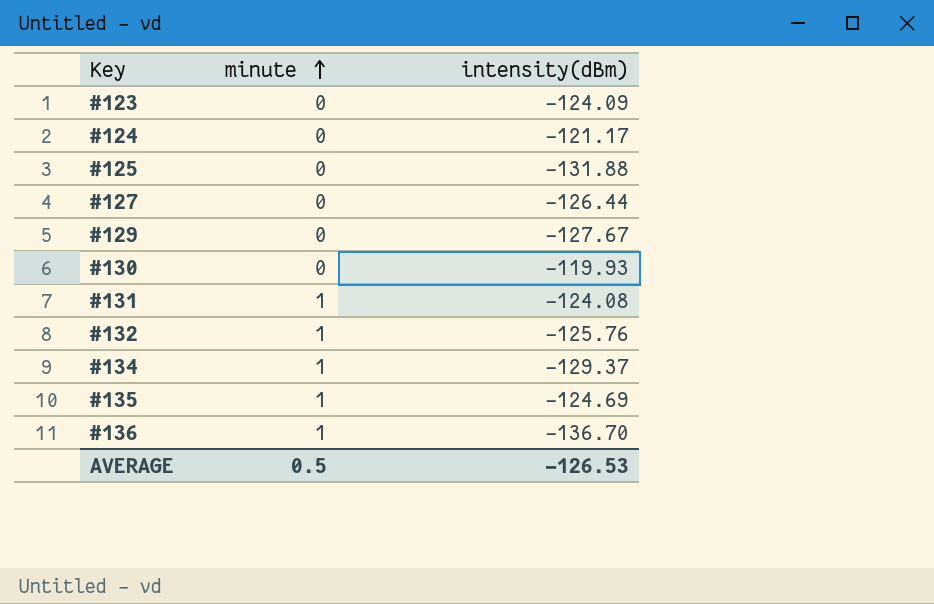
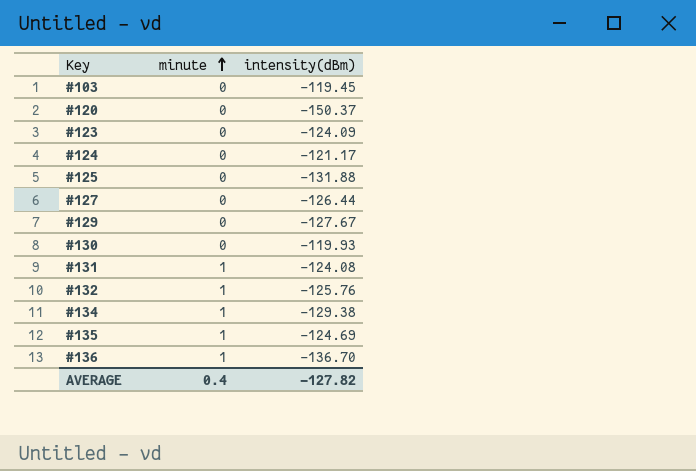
row #103: none -> 0 | -119.45
row #120: none -> 0 | -150.37
#134 | intensity(dBm): -129.37 -> -129.38
AVERAGE | minute: 0.5 -> 0.4
AVERAGE | intensity(dBm): -126.53 -> -127.82

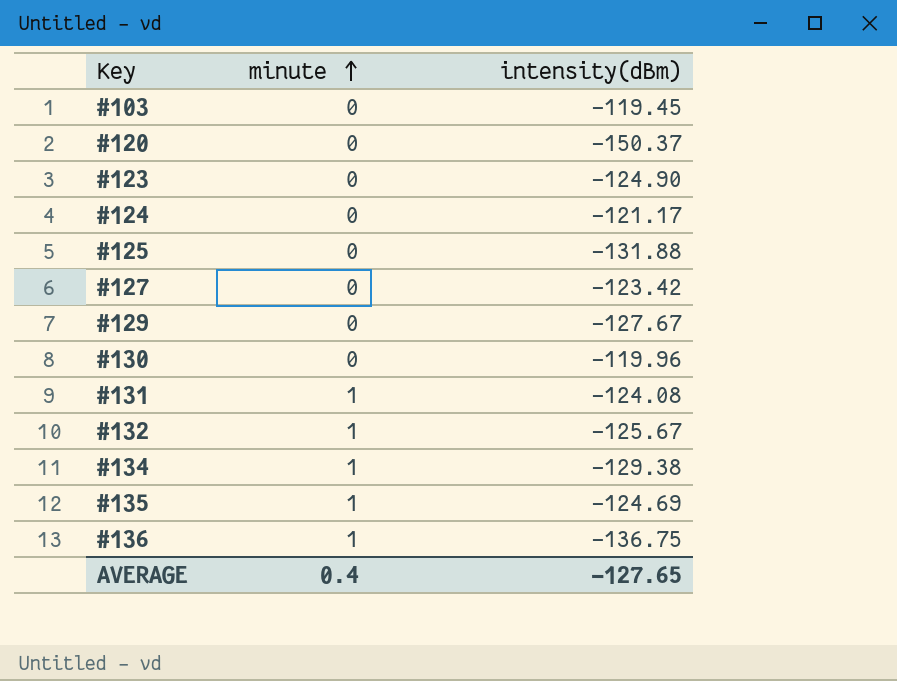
#123 | intensity(dBm): -124.09 -> -124.90
#127 | intensity(dBm): -126.44 -> -123.42
#130 | intensity(dBm): -119.93 -> -119.96
#132 | intensity(dBm): -125.76 -> -125.67
#136 | intensity(dBm): -136.70 -> -136.75
AVERAGE | intensity(dBm): -127.82 -> -127.65

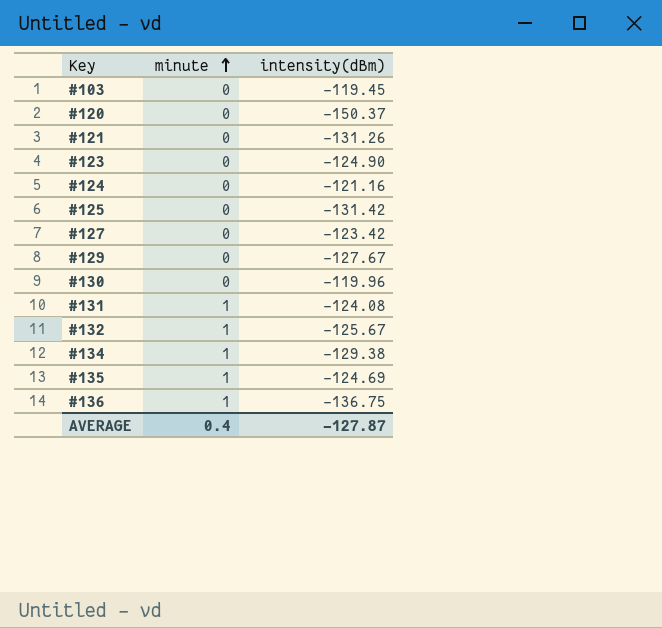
row #121: none -> 0 | -131.26
#124 | intensity(dBm): -121.17 -> -121.16
#125 | intensity(dBm): -131.88 -> -131.42
AVERAGE | intensity(dBm): -127.65 -> -127.87

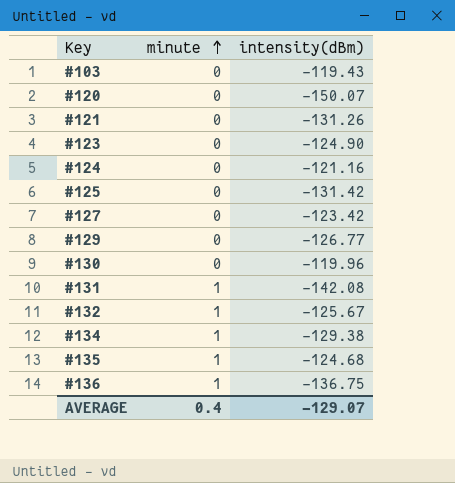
#103 | intensity(dBm): -119.45 -> -119.43
#120 | intensity(dBm): -150.37 -> -150.07
#129 | intensity(dBm): -127.67 -> -126.77
#131 | intensity(dBm): -124.08 -> -142.08
#135 | intensity(dBm): -124.69 -> -124.68
AVERAGE | intensity(dBm): -127.87 -> -129.07

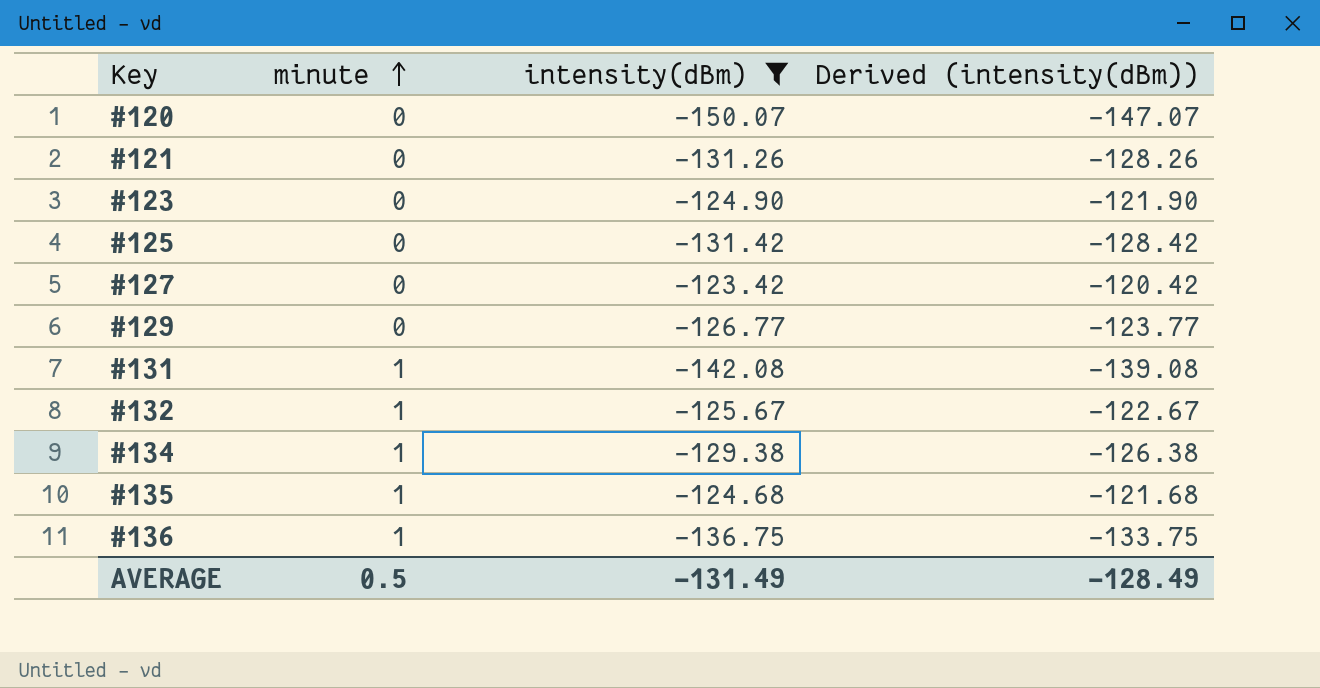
filter: none -> intensity(dBm) <= -123.42
column Derived (intensity(dBm)) | formula: none -> [intensity(dBm)] + 3
AVERAGE | minute: 0.4 -> 0.5
AVERAGE | intensity(dBm): -129.07 -> -131.49

